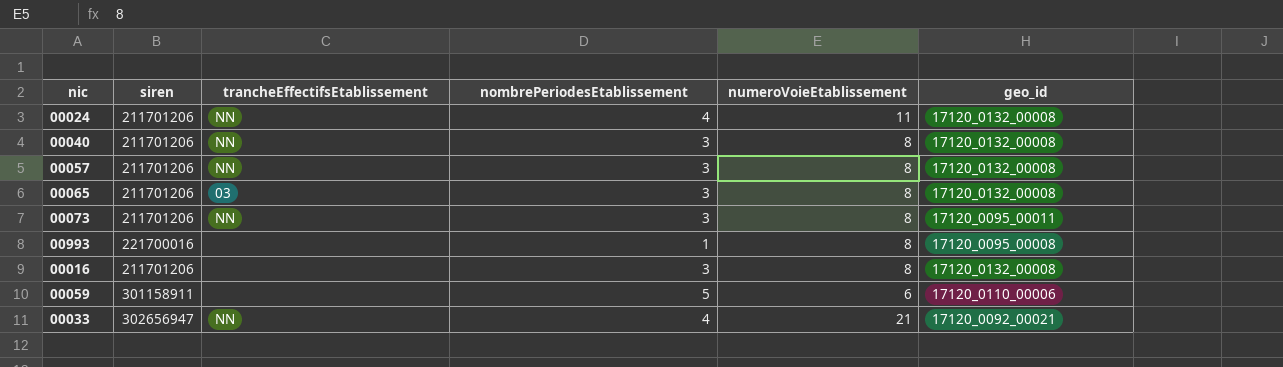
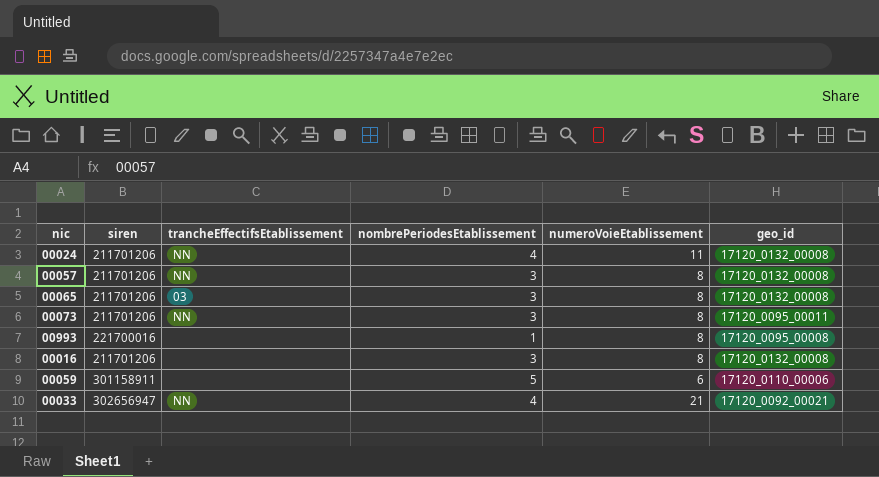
row 00040: 211701206 | NN | 3 | 8 | 17120_0132_00008 -> none

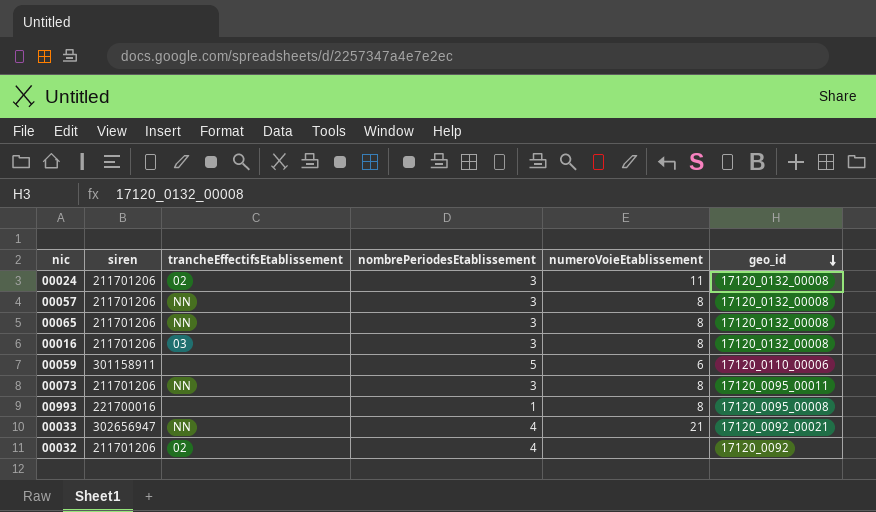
row order: none -> geo_id descending
00024 | trancheEffectifsEtablissement: NN -> 02
00024 | nombrePeriodesEtablissement: 4 -> 3
00065 | trancheEffectifsEtablissement: 03 -> NN
00016 | trancheEffectifsEtablissement: none -> 03
row 00032: none -> 211701206 | 02 | 4 | none | 17120_0092

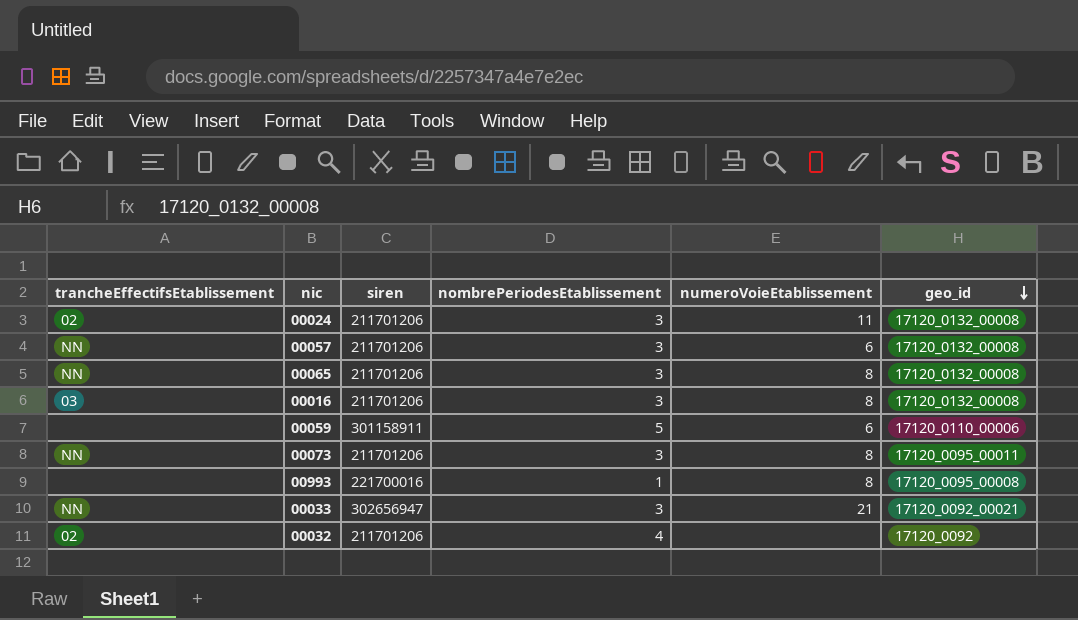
column trancheEffectifsEtablissement | position: 3 -> 1
00057 | numeroVoieEtablissement: 8 -> 6
00033 | nombrePeriodesEtablissement: 4 -> 3

